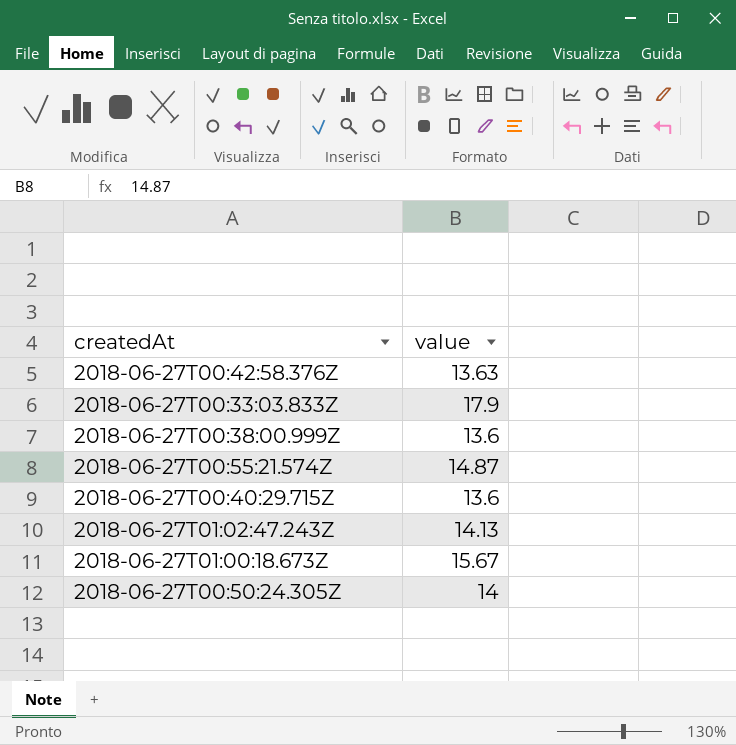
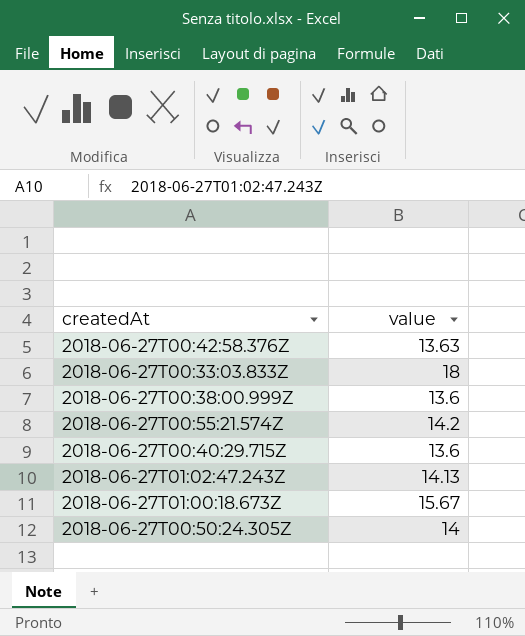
2018-06-27T00:33:03.833Z | value: 17.9 -> 18
2018-06-27T00:55:21.574Z | value: 14.87 -> 14.2

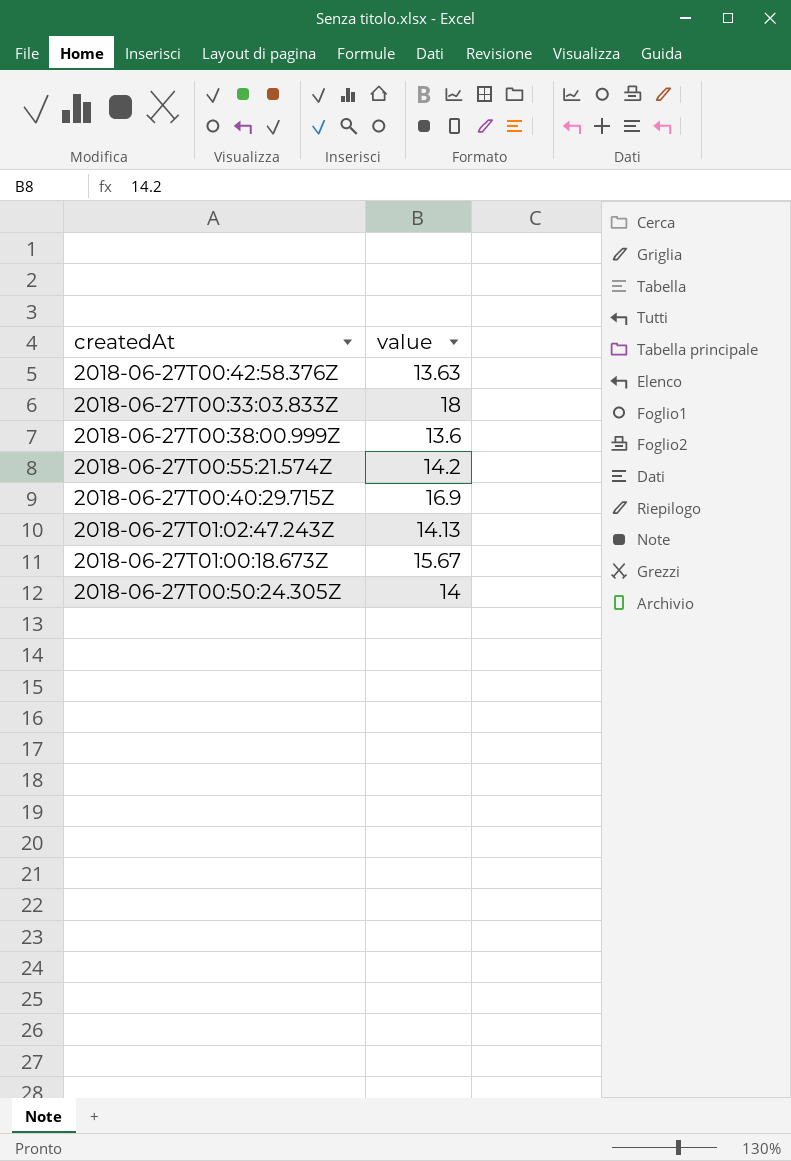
2018-06-27T00:40:29.715Z | value: 13.6 -> 16.9

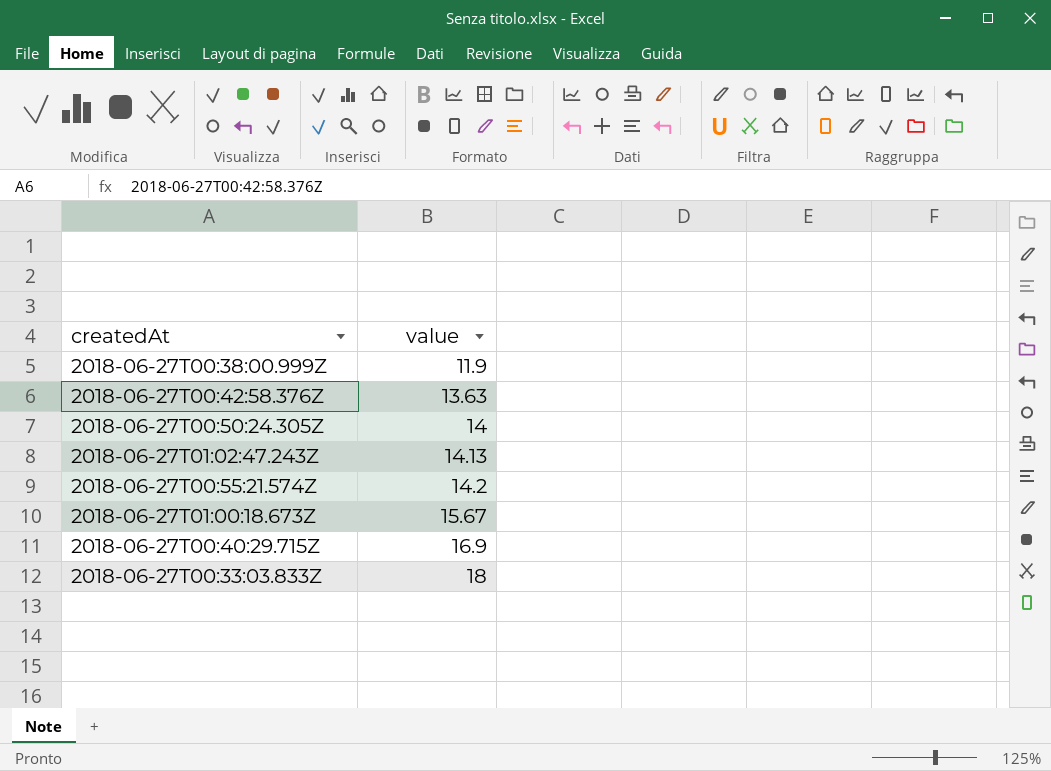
row order: none -> value ascending
2018-06-27T00:38:00.999Z | value: 13.6 -> 11.9

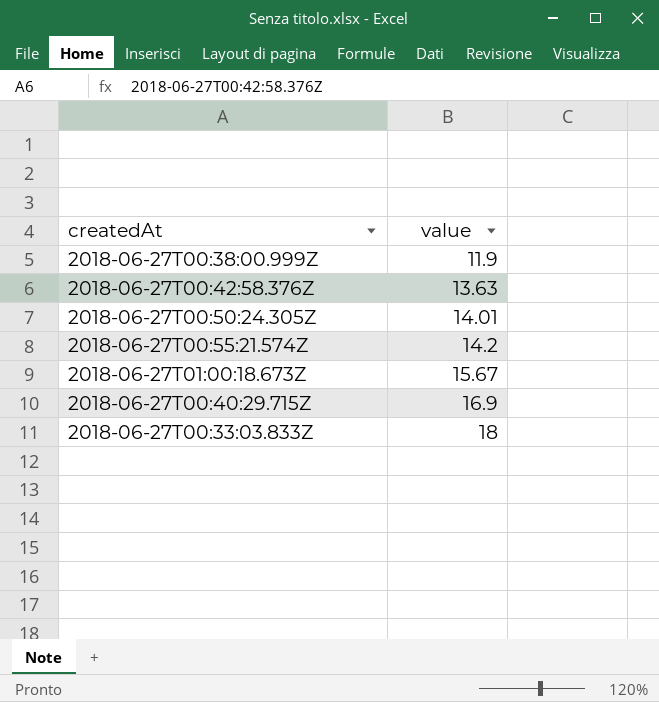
row 2018-06-27T01:02:47.243Z: 14.13 -> none
2018-06-27T00:50:24.305Z | value: 14 -> 14.01

